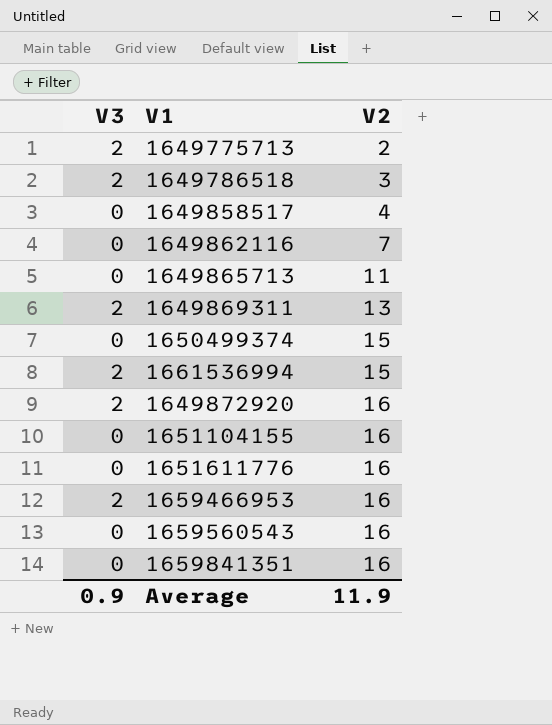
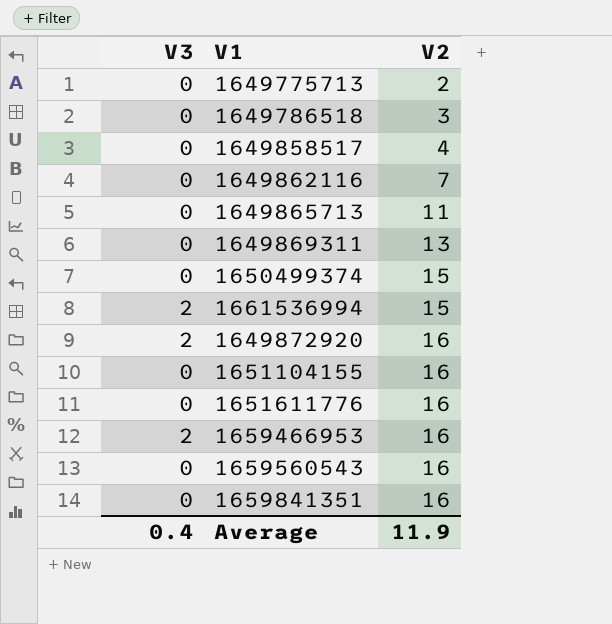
1649775713 | V3: 2 -> 0
1649786518 | V3: 2 -> 0
1649869311 | V3: 2 -> 0
Average | V3: 0.9 -> 0.4

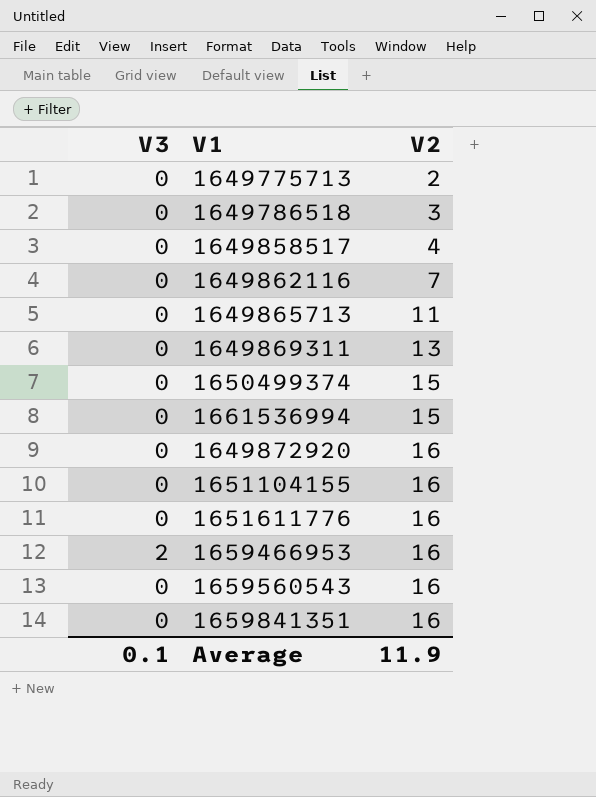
1661536994 | V3: 2 -> 0
1649872920 | V3: 2 -> 0
Average | V3: 0.4 -> 0.1

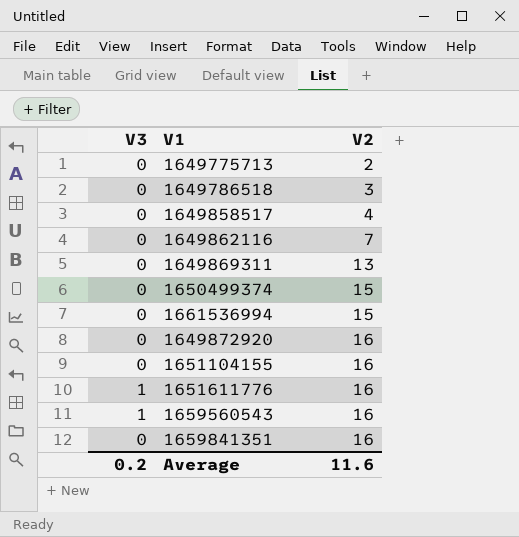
row 1649865713: 0 | 11 -> none
row 1659466953: 2 | 16 -> none
1651611776 | V3: 0 -> 1
1659560543 | V3: 0 -> 1
Average | V3: 0.1 -> 0.2
Average | V2: 11.9 -> 11.6

